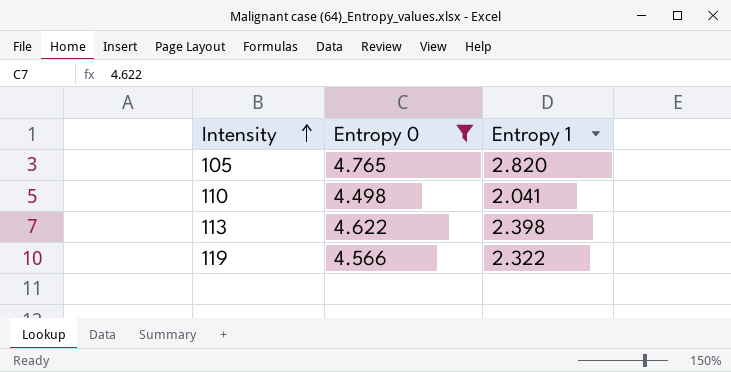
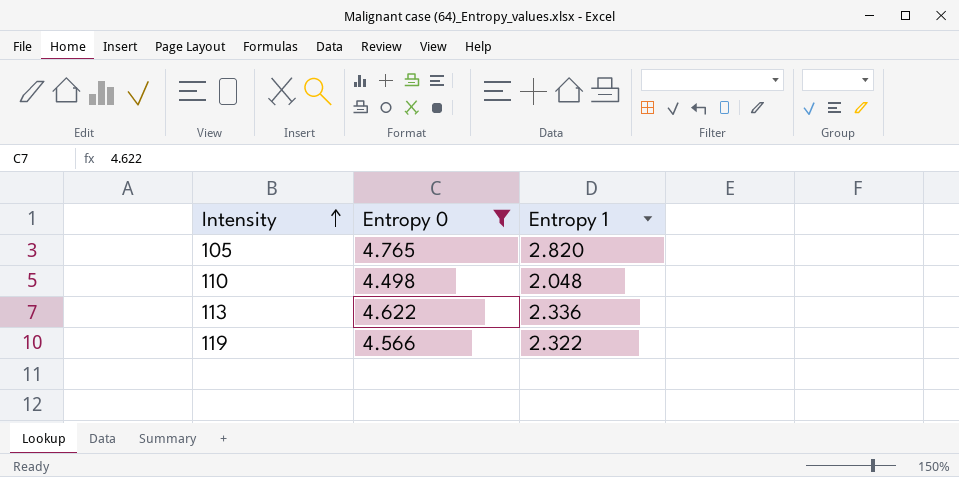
110 | Entropy 1: 2.041 -> 2.048
113 | Entropy 1: 2.398 -> 2.336

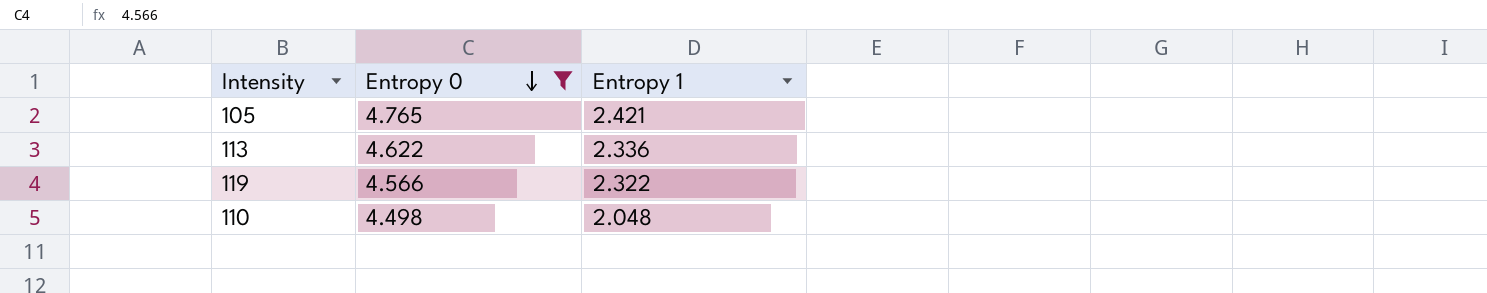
row order: Intensity ascending -> Entropy 0 descending
105 | Entropy 1: 2.820 -> 2.421

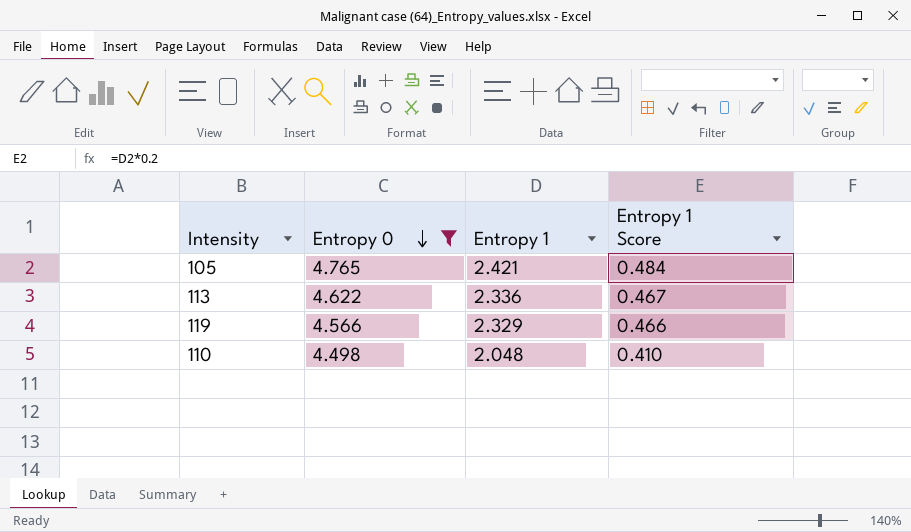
column Entropy 1 Score | formula: none -> [Entropy 1] * 0.2
119 | Entropy 1: 2.322 -> 2.329

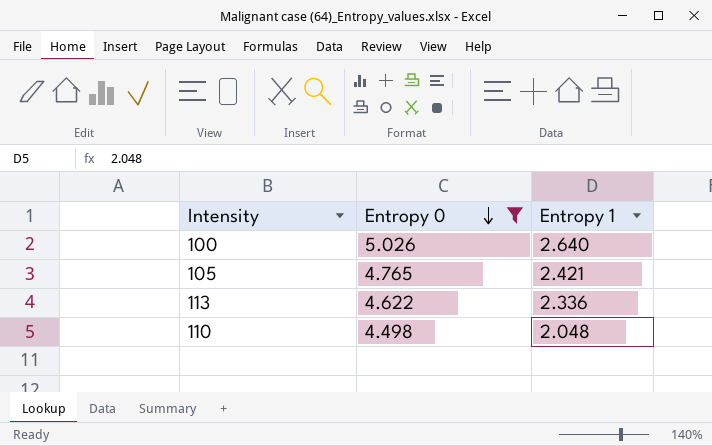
column Entropy 1 Score | formula: [Entropy 1] * 0.2 -> none
row 119: 4.566 | 2.329 | 0.466 -> none
row 100: none -> 5.026 | 2.640

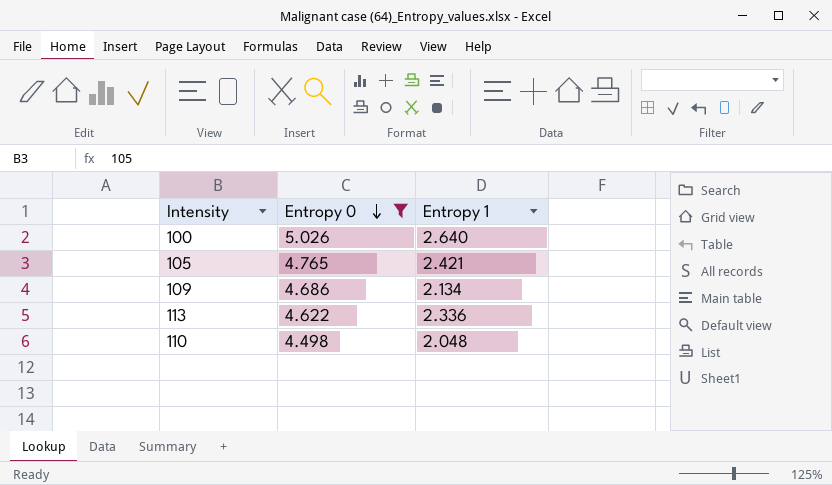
row 109: none -> 4.686 | 2.134

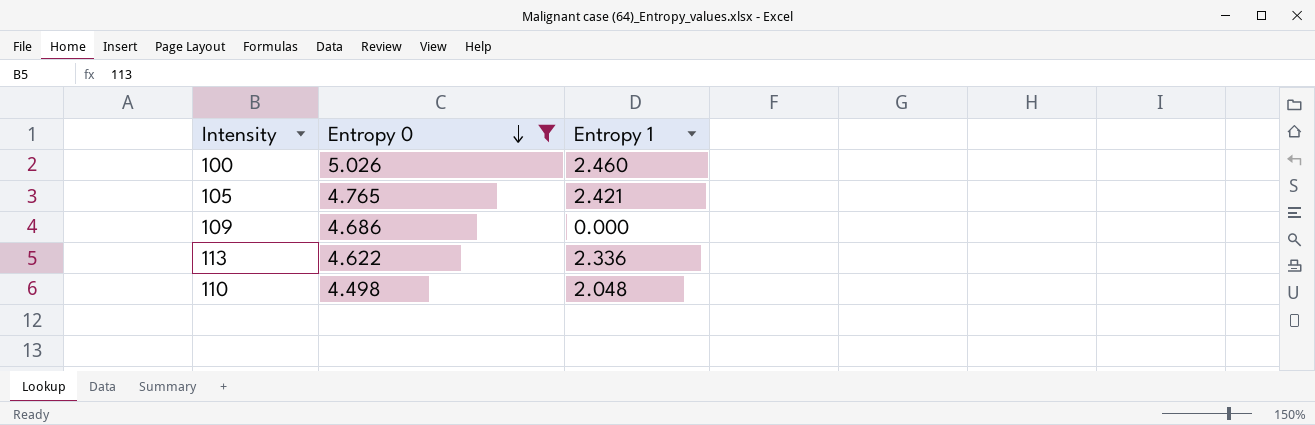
100 | Entropy 1: 2.640 -> 2.460
109 | Entropy 1: 2.134 -> 0.000

